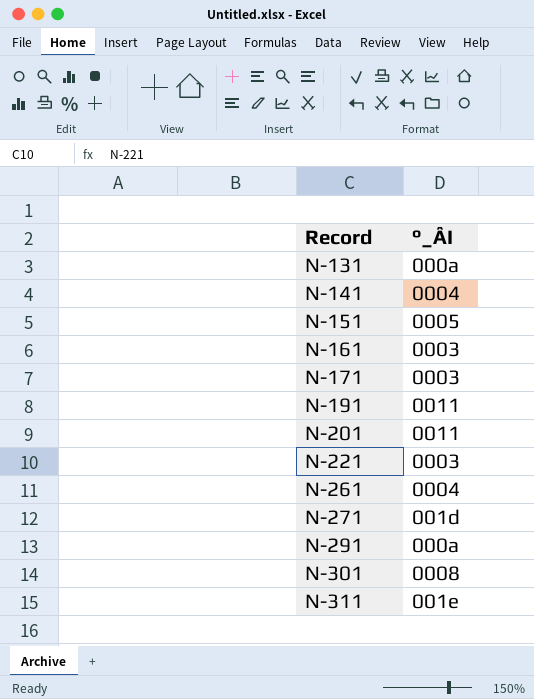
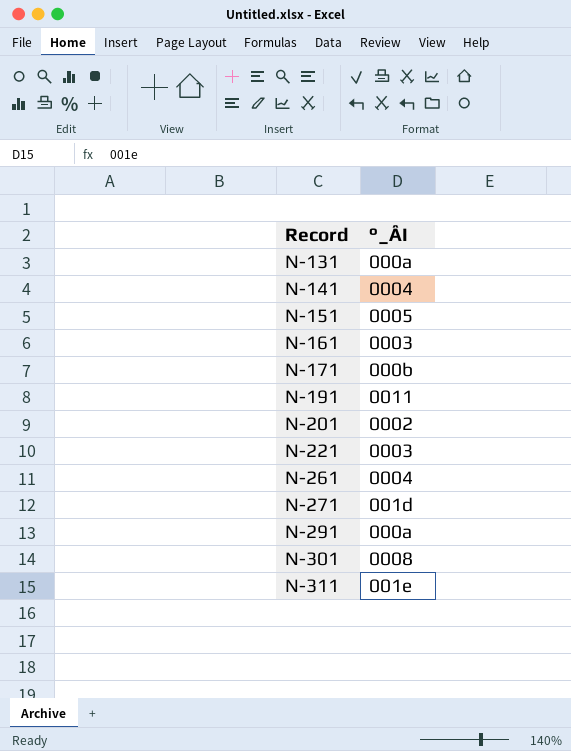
N-171 | °_ÂI: 0003 -> 000b
N-201 | °_ÂI: 0011 -> 0002

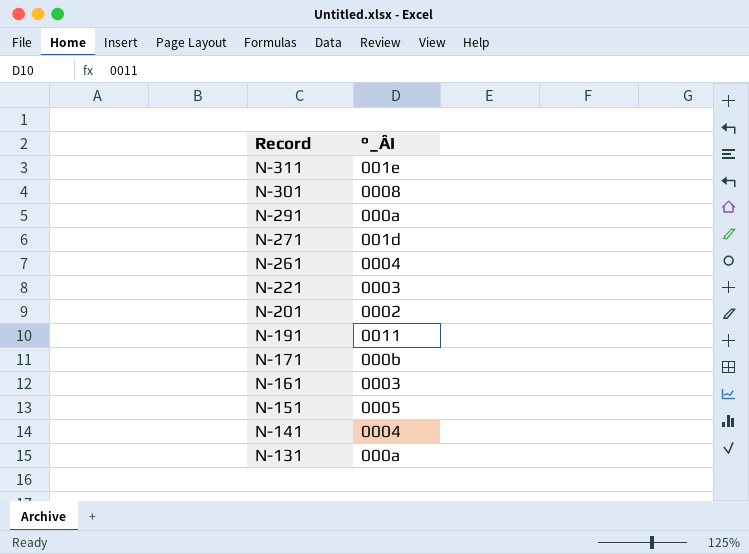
row order: Record ascending -> Record descending

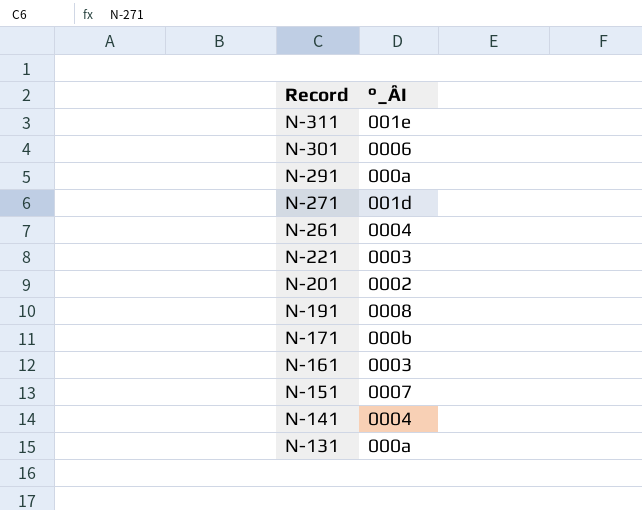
N-301 | °_ÂI: 0008 -> 0006
N-191 | °_ÂI: 0011 -> 0008
N-151 | °_ÂI: 0005 -> 0007

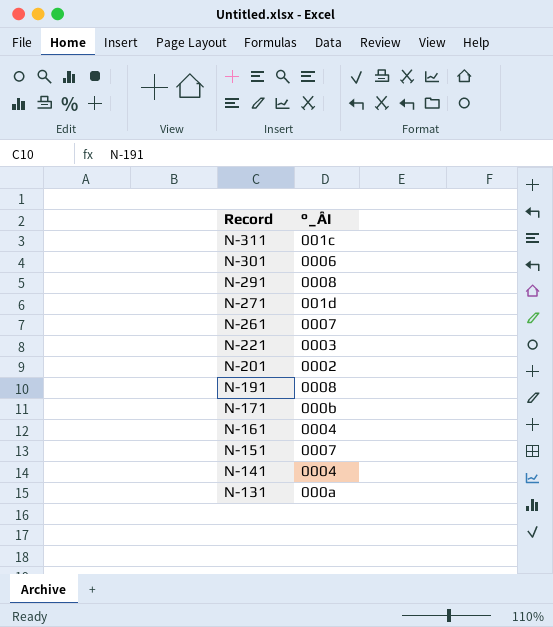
N-311 | °_ÂI: 001e -> 001c
N-291 | °_ÂI: 000a -> 0008
N-261 | °_ÂI: 0004 -> 0007
N-161 | °_ÂI: 0003 -> 0004

